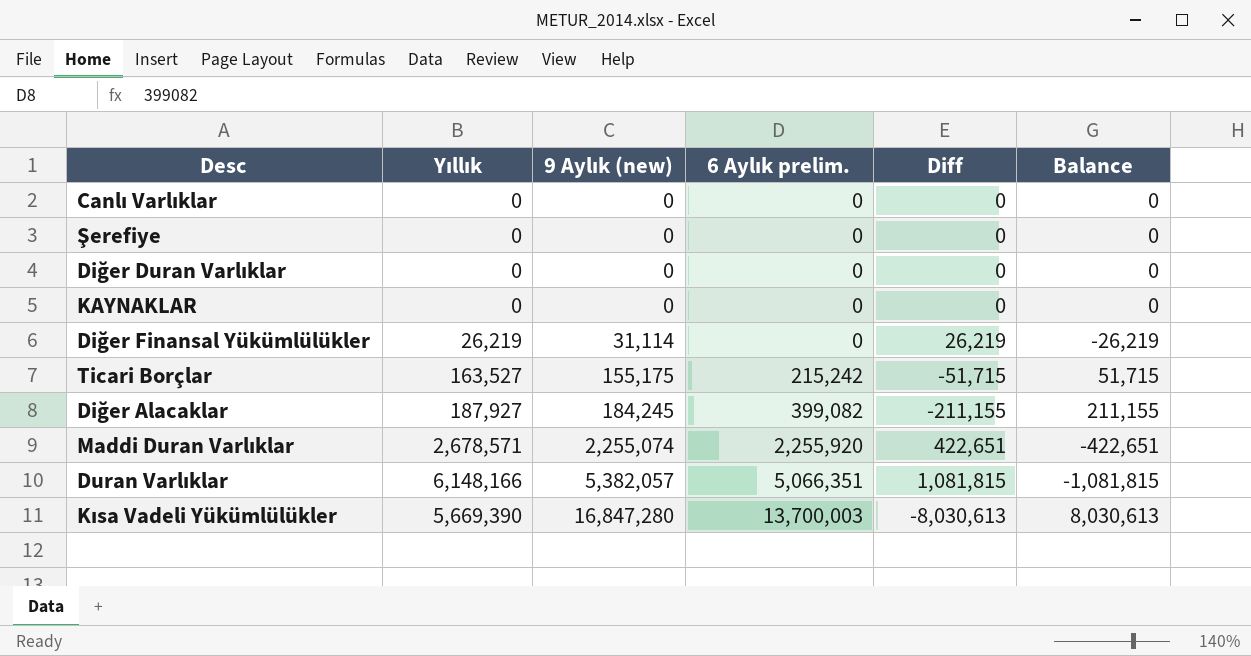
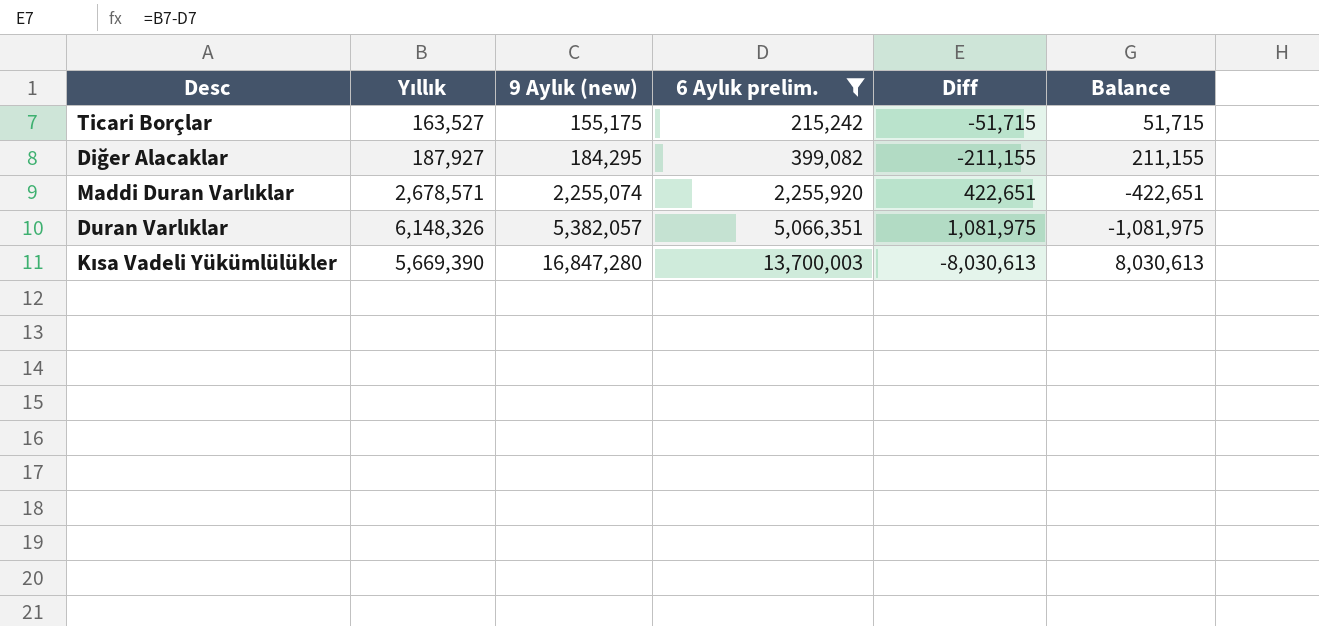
filter: none -> 6 Aylık prelim. != 0
Diğer Alacaklar | 9 Aylık (new): 184,245 -> 184,295
Duran Varlıklar | Yıllık: 6,148,166 -> 6,148,326
Duran Varlıklar | Diff: 1,081,815 -> 1,081,975
Duran Varlıklar | Balance: -1,081,815 -> -1,081,975

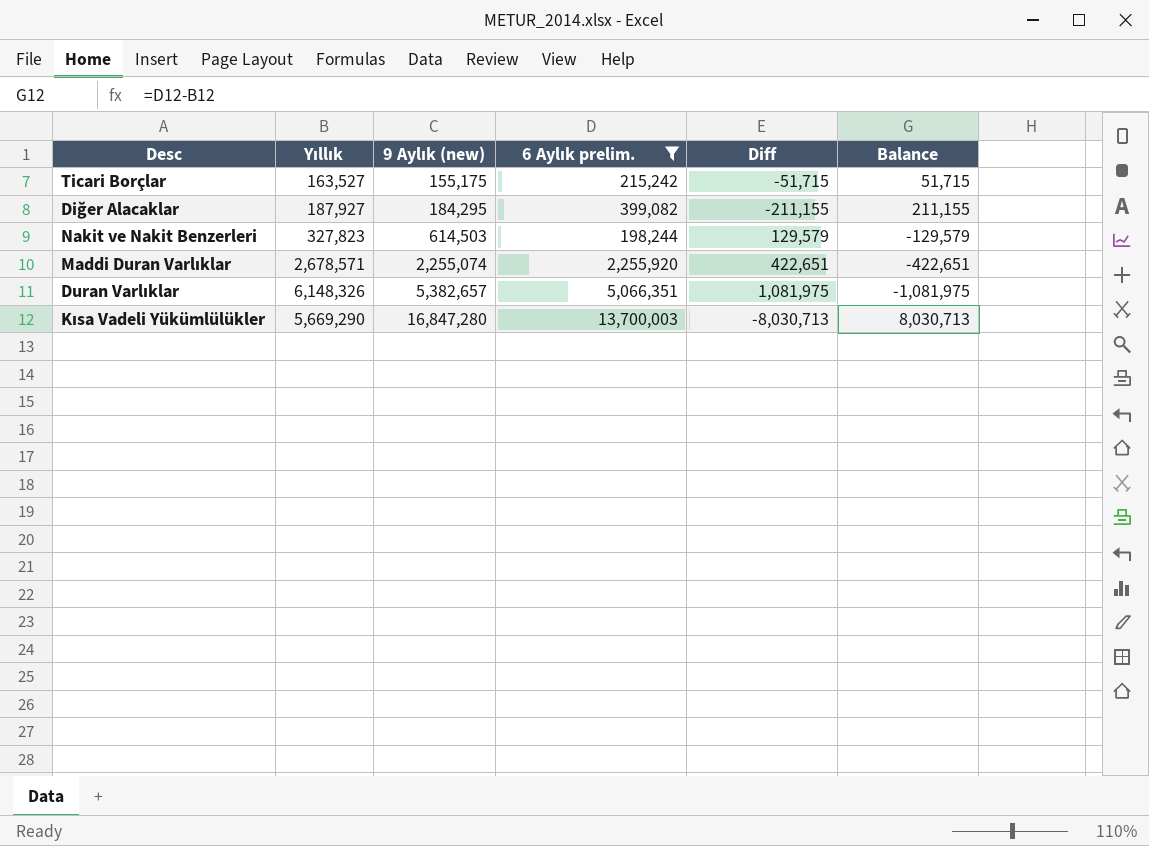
row Nakit ve Nakit Benzerleri: none -> 327,823 | 614,503 | 198,244 | 129,579 | -129,579
Duran Varlıklar | 9 Aylık (new): 5,382,057 -> 5,382,657
Kısa Vadeli Yükümlülükler | Yıllık: 5,669,390 -> 5,669,290
Kısa Vadeli Yükümlülükler | Diff: -8,030,613 -> -8,030,713
Kısa Vadeli Yükümlülükler | Balance: 8,030,613 -> 8,030,713

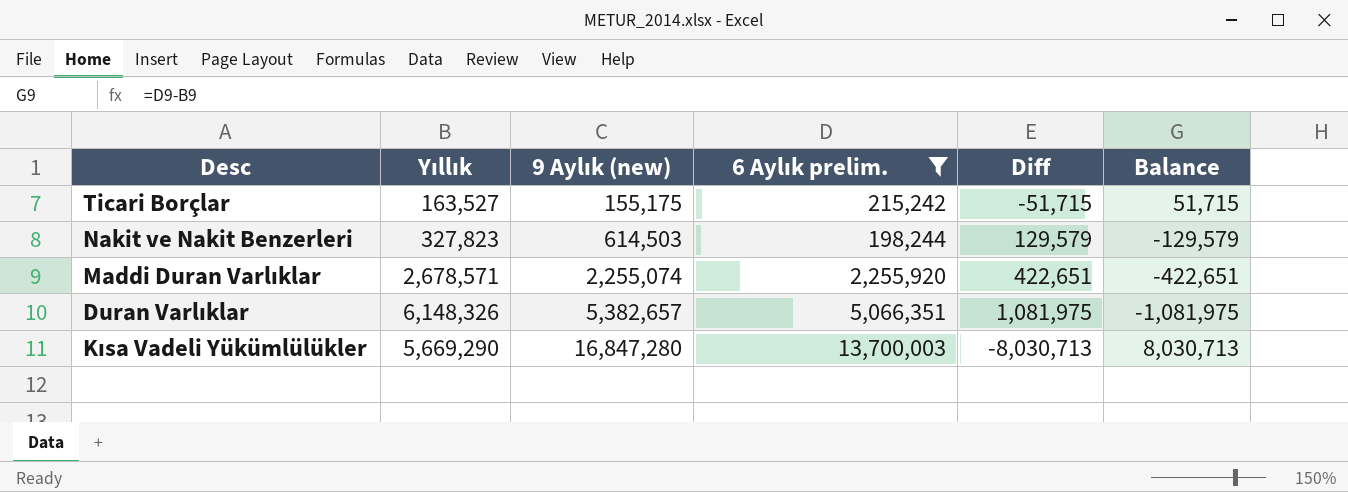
row Diğer Alacaklar: 187,927 | 184,295 | 399,082 | -211,155 | 211,155 -> none

